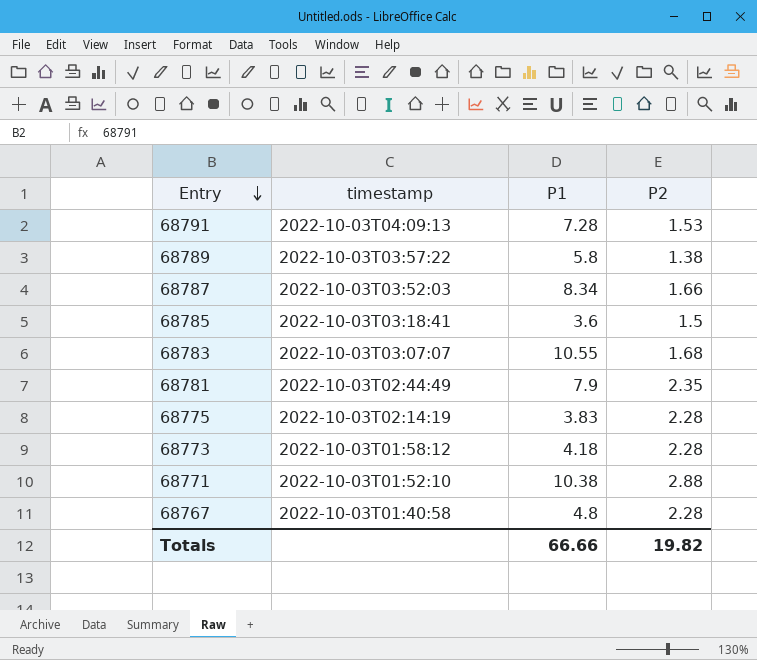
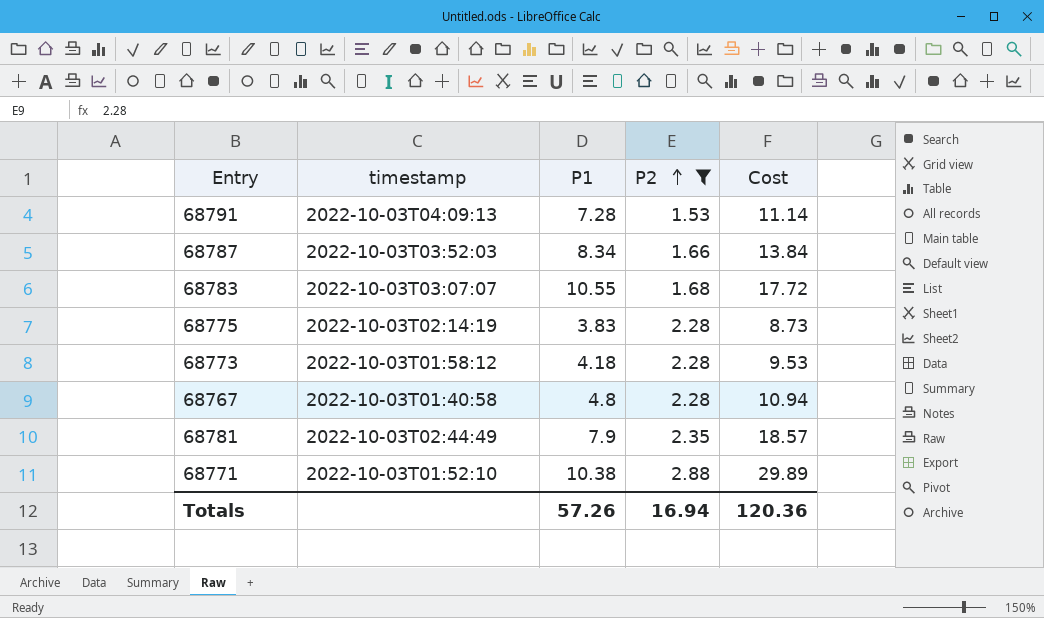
filter: none -> P2 >= 1.53
row order: Entry descending -> P2 ascending
column Cost | formula: none -> [P1] * [P2]
Totals | P1: 66.66 -> 57.26
Totals | P2: 19.82 -> 16.94

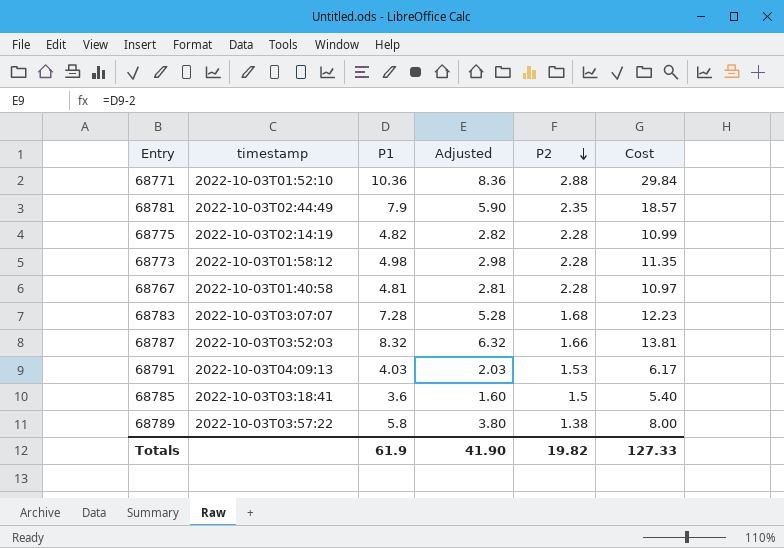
filter: P2 >= 1.53 -> none
row order: P2 ascending -> P2 descending
column Adjusted | formula: none -> [P1] - 2
68771 | P1: 10.38 -> 10.36
68771 | Cost: 29.89 -> 29.84
68775 | P1: 3.83 -> 4.82
68775 | Cost: 8.73 -> 10.99
68773 | P1: 4.18 -> 4.98
68773 | Cost: 9.53 -> 11.35
68767 | P1: 4.8 -> 4.81
68767 | Cost: 10.94 -> 10.97
68783 | P1: 10.55 -> 7.28
68783 | Cost: 17.72 -> 12.23
68787 | P1: 8.34 -> 8.32
68787 | Cost: 13.84 -> 13.81
68791 | P1: 7.28 -> 4.03
68791 | Cost: 11.14 -> 6.17
Totals | P1: 57.26 -> 61.9
Totals | P2: 16.94 -> 19.82
Totals | Cost: 120.36 -> 127.33

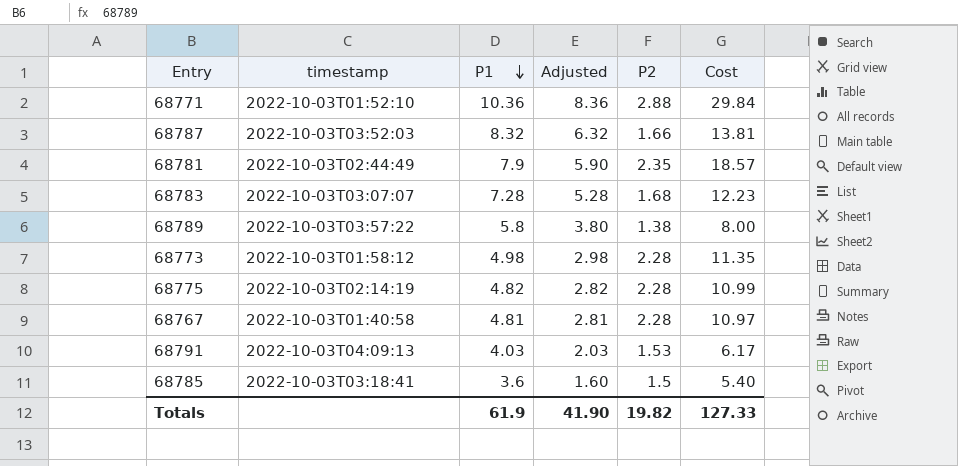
row order: P2 descending -> P1 descending

